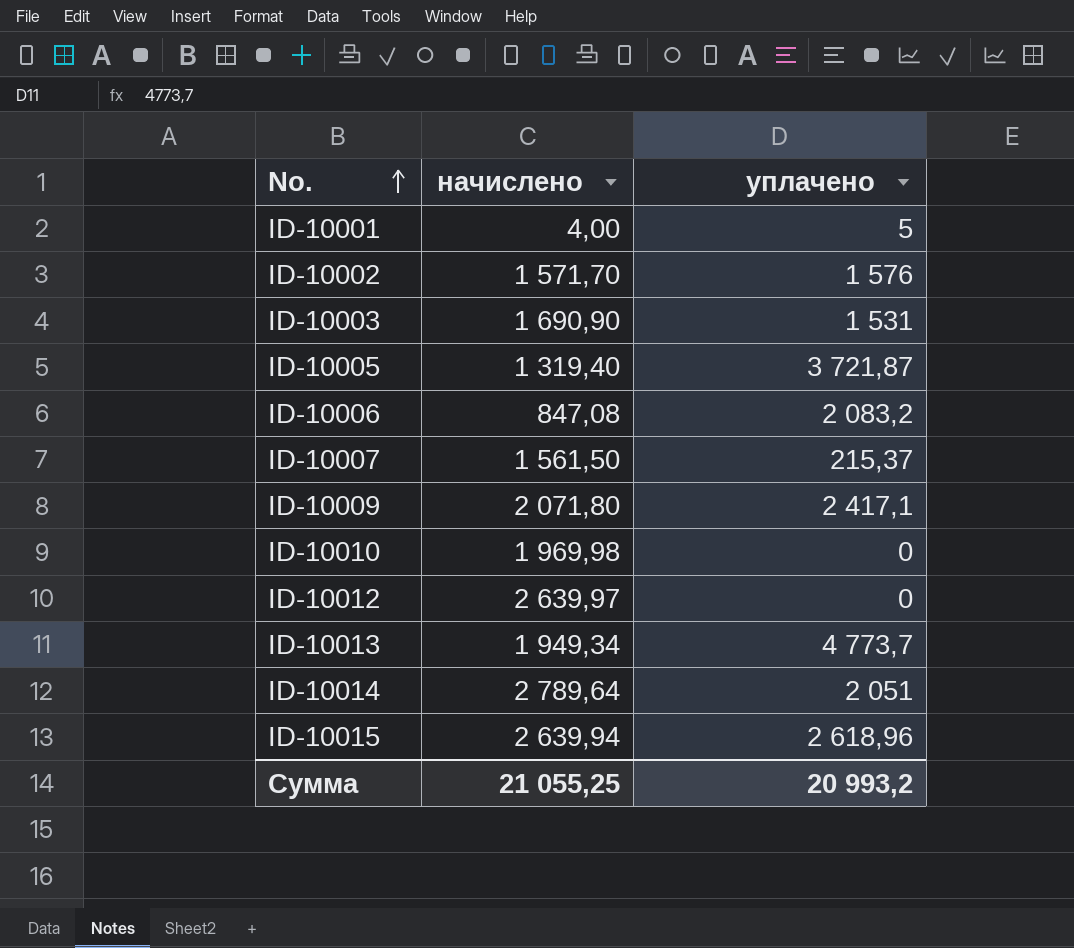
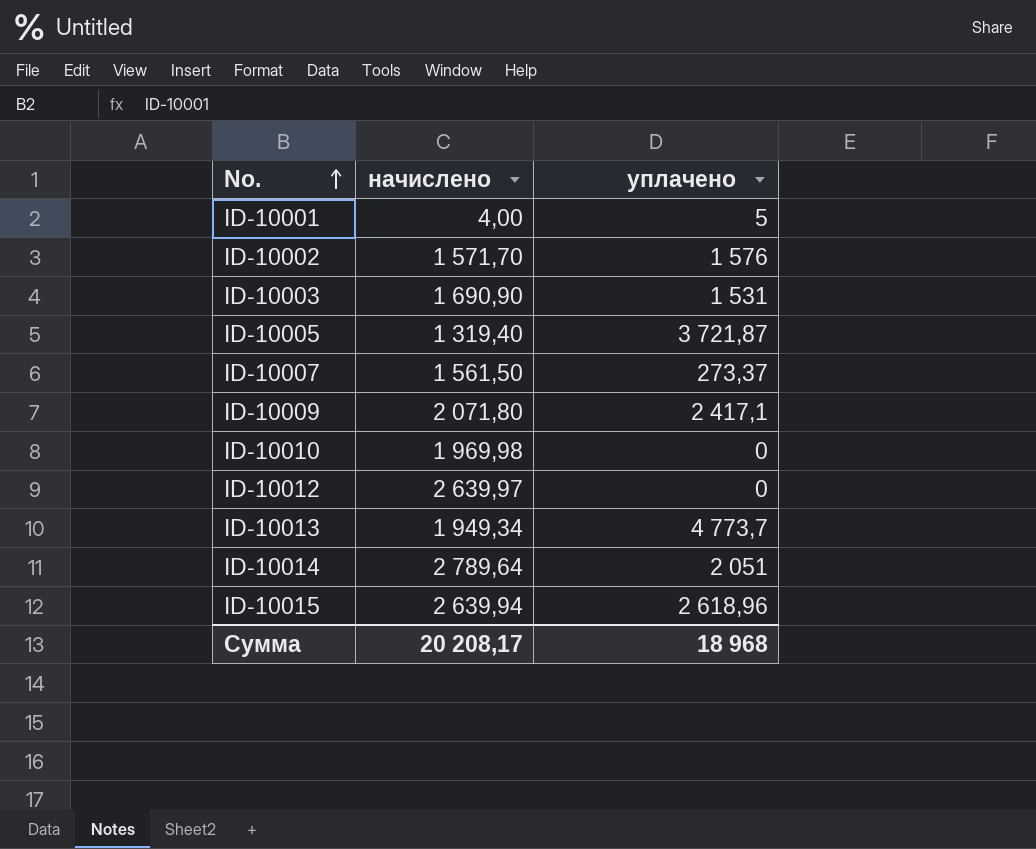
row ID-10006: 847,08 | 2 083,2 -> none
ID-10007 | уплачено: 215,37 -> 273,37
Сумма | начислено: 21 055,25 -> 20 208,17
Сумма | уплачено: 20 993,2 -> 18 968

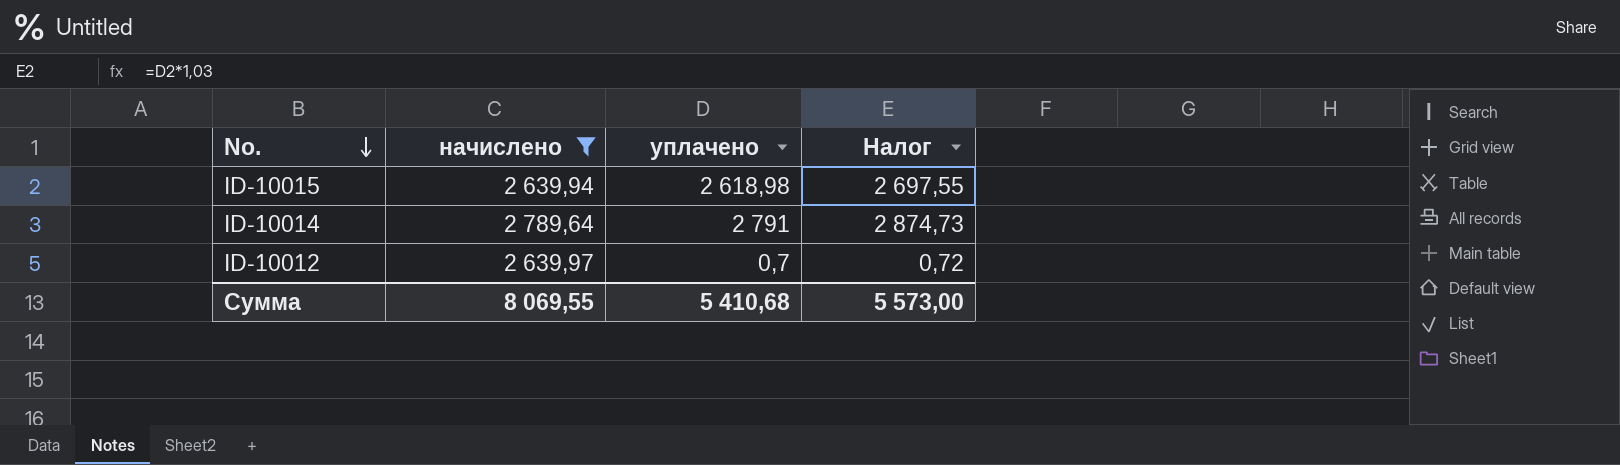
filter: none -> начислено >= 2 639,94
row order: No. ascending -> No. descending
column Налог | formula: none -> [уплачено] * 1,03
ID-10015 | уплачено: 2 618,96 -> 2 618,98
ID-10014 | уплачено: 2 051 -> 2 791
ID-10012 | уплачено: 0 -> 0,7
Сумма | начислено: 20 208,17 -> 8 069,55
Сумма | уплачено: 18 968 -> 5 410,68

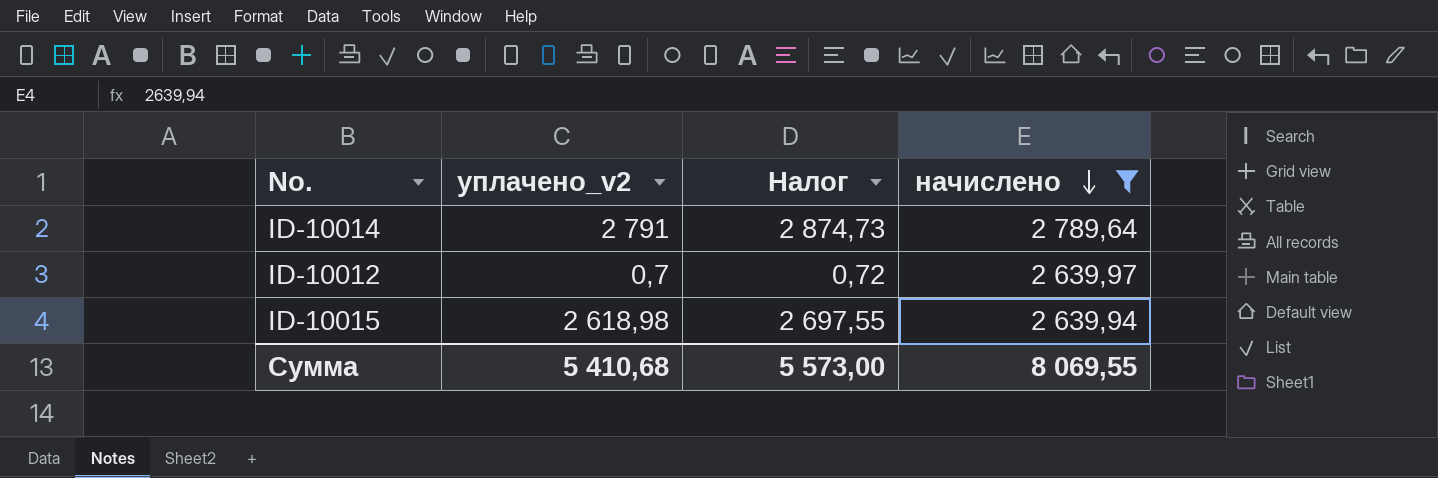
row order: No. descending -> начислено descending
column name: уплачено -> уплачено_v2
column начислено | position: 2 -> 4

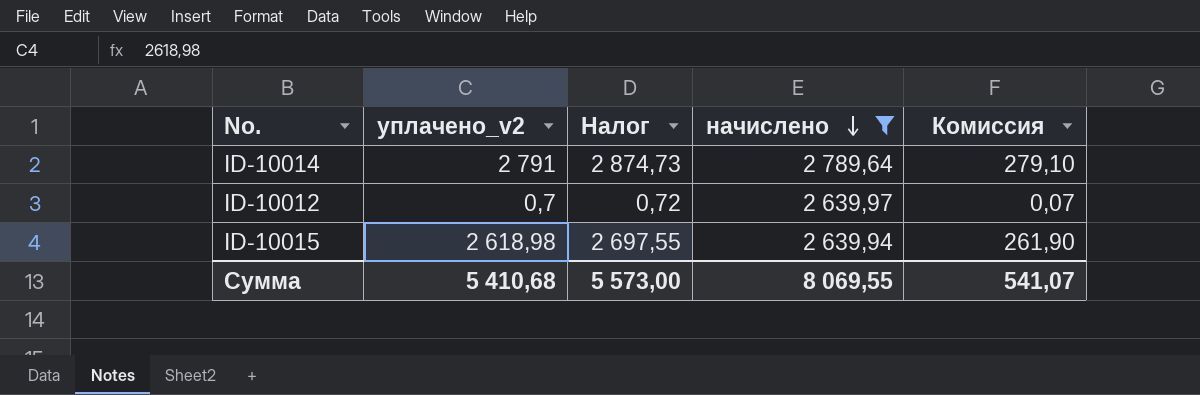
column Комиссия | formula: none -> [уплачено_v2] * 0,1

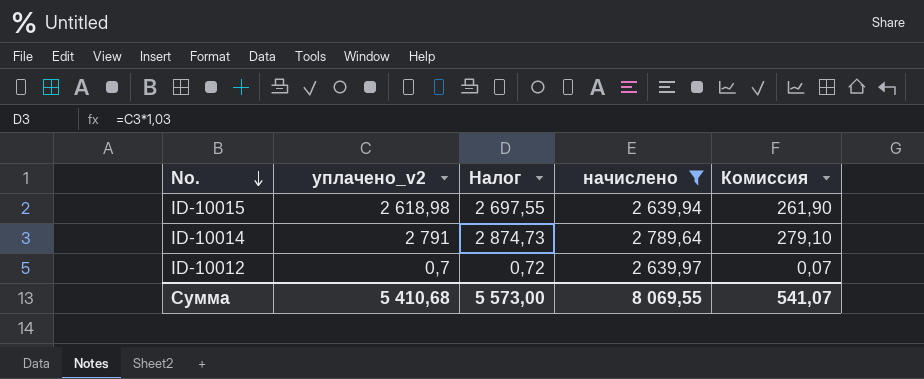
row order: начислено descending -> No. descending

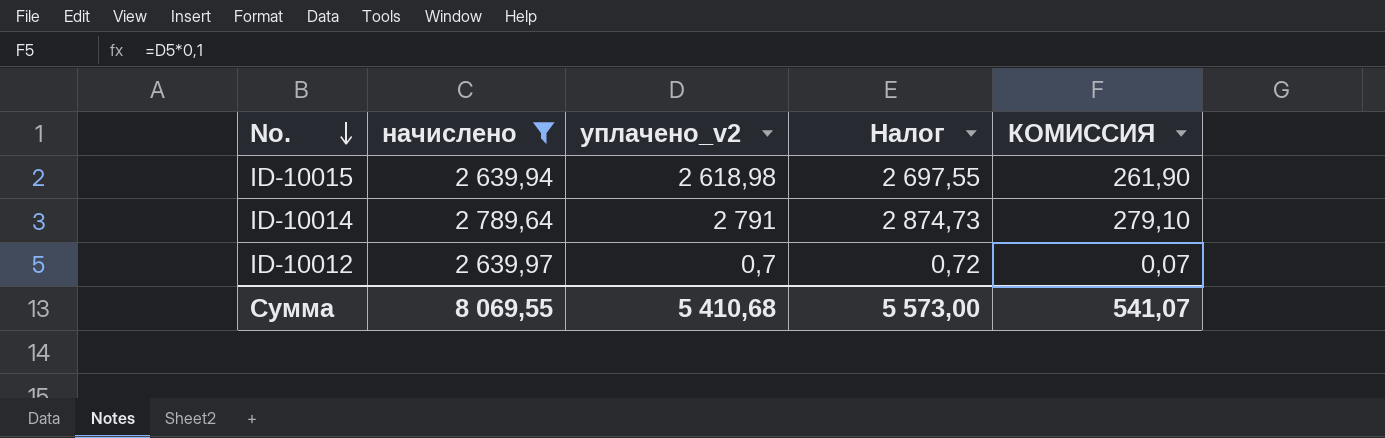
column начислено | position: 4 -> 2
column name: Комиссия -> КОМИССИЯ

